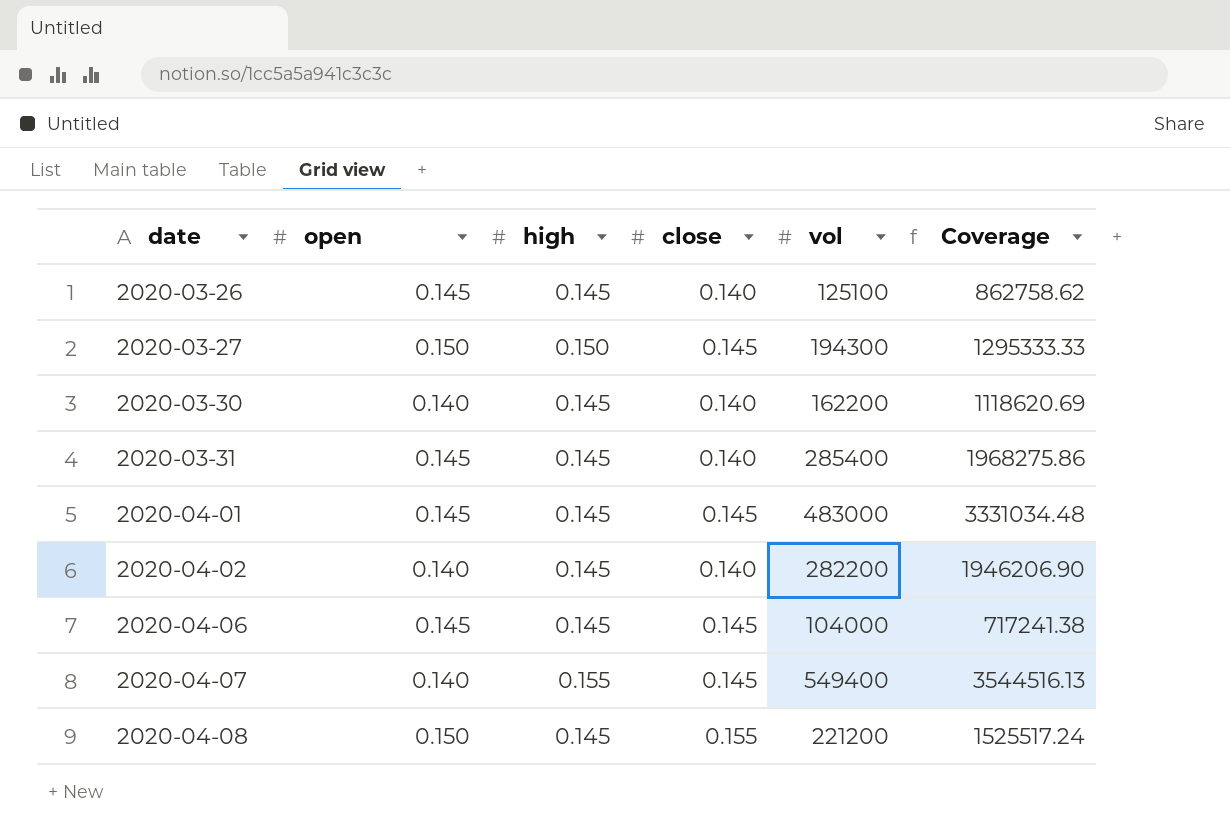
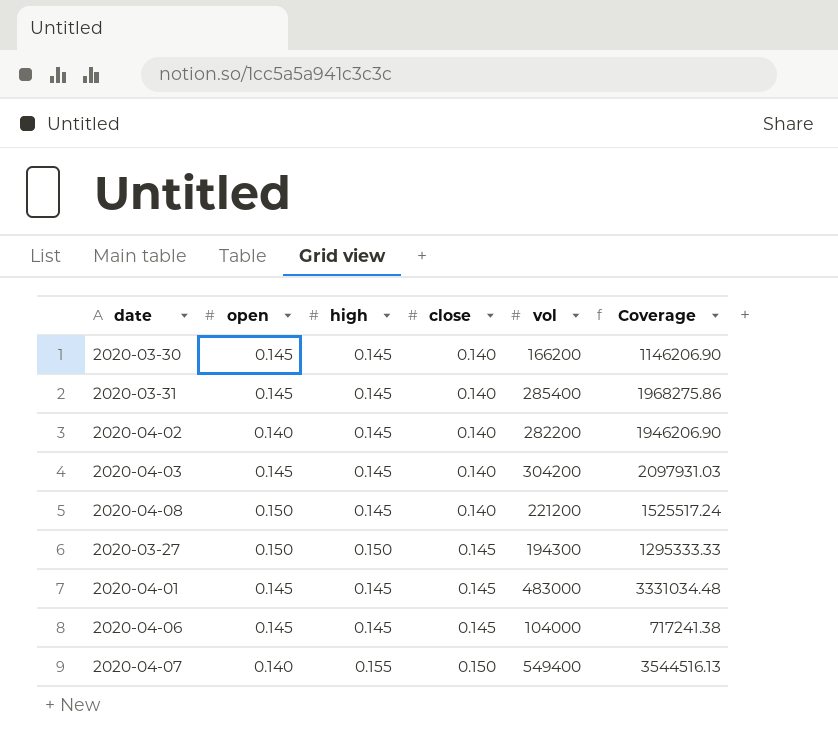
row order: date ascending -> close ascending
row 2020-03-26: 0.145 | 0.145 | 0.140 | 125100 | 862758.62 -> none
2020-03-30 | open: 0.140 -> 0.145
2020-03-30 | vol: 162200 -> 166200
2020-03-30 | Coverage: 1118620.69 -> 1146206.90
row 2020-04-03: none -> 0.145 | 0.145 | 0.140 | 304200 | 2097931.03
2020-04-08 | close: 0.155 -> 0.140
2020-04-07 | close: 0.145 -> 0.150

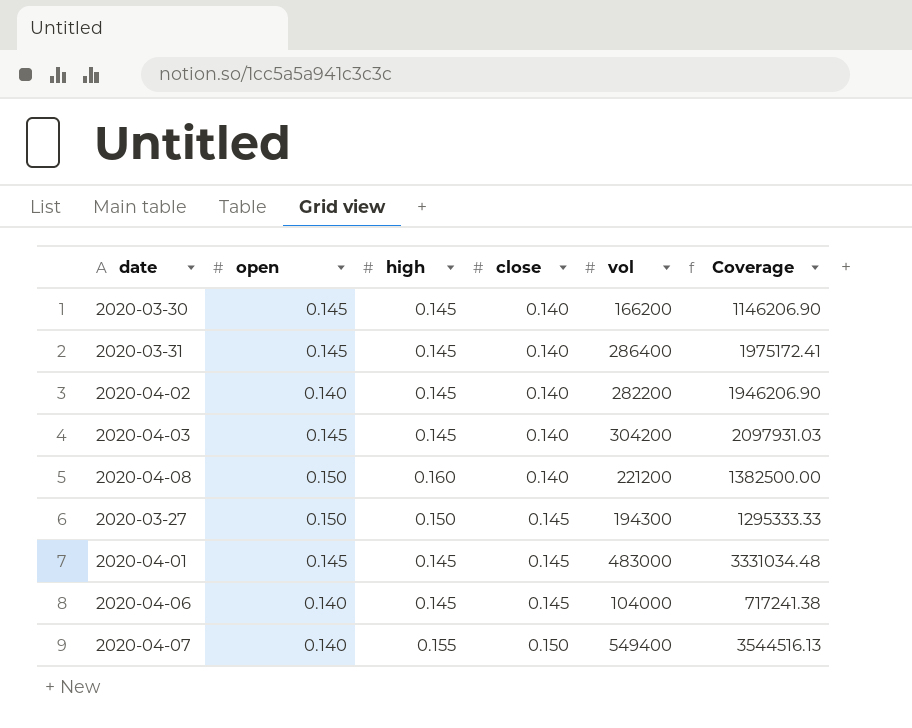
2020-03-31 | vol: 285400 -> 286400
2020-03-31 | Coverage: 1968275.86 -> 1975172.41
2020-04-08 | high: 0.145 -> 0.160
2020-04-08 | Coverage: 1525517.24 -> 1382500.00
2020-04-06 | open: 0.145 -> 0.140

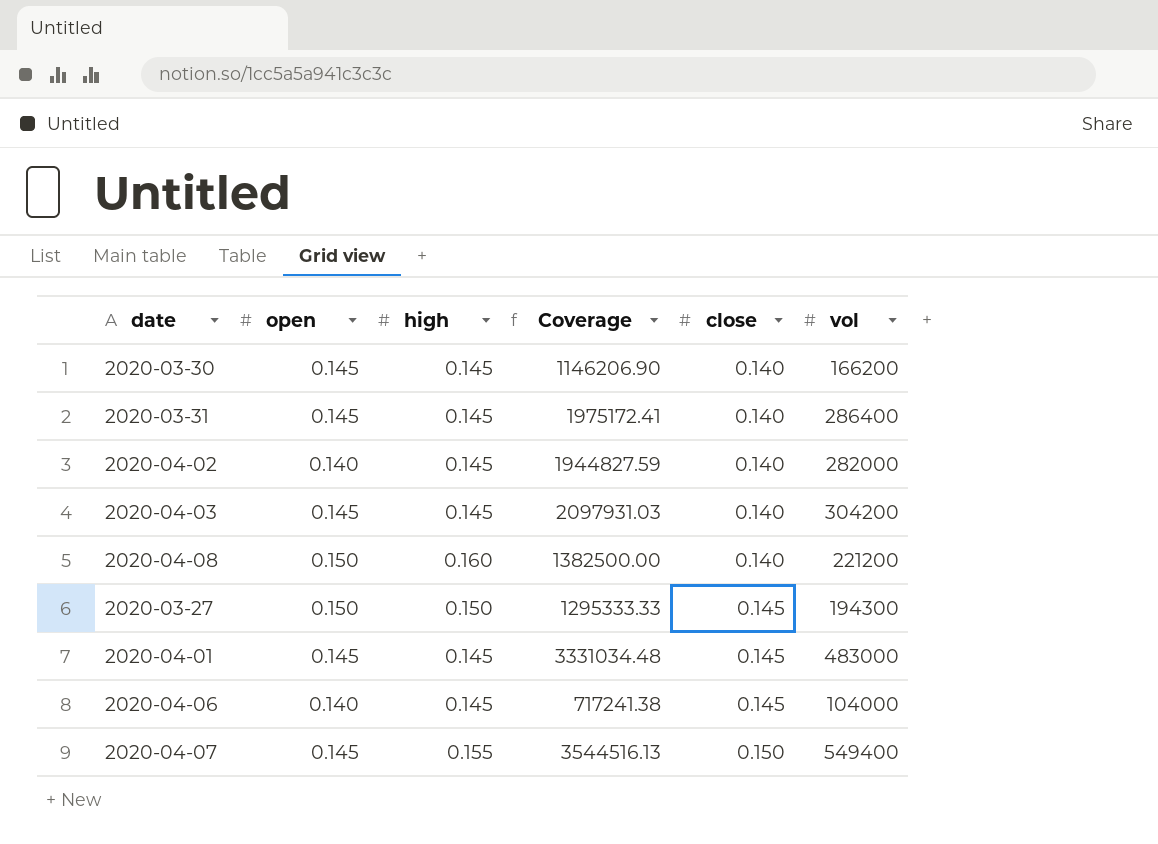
column Coverage | position: 6 -> 4
2020-04-02 | Coverage: 1946206.90 -> 1944827.59
2020-04-02 | vol: 282200 -> 282000
2020-04-07 | open: 0.140 -> 0.145

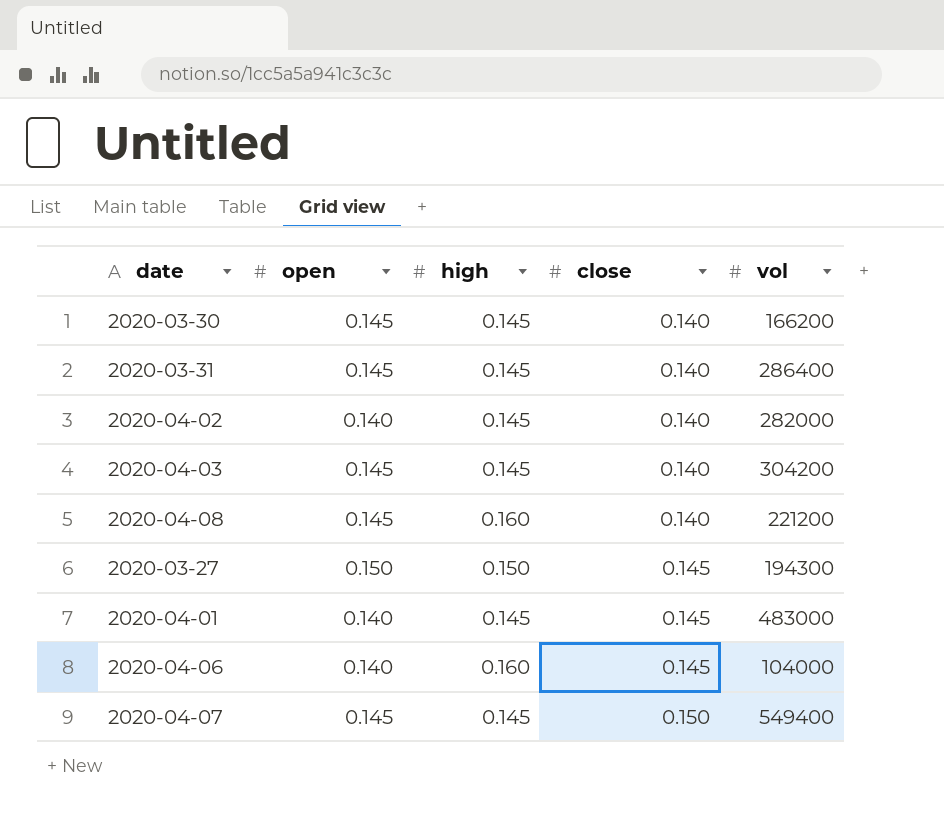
column Coverage | formula: [vol] / [high] -> none
2020-04-08 | open: 0.150 -> 0.145
2020-04-01 | open: 0.145 -> 0.140
2020-04-06 | high: 0.145 -> 0.160
2020-04-07 | high: 0.155 -> 0.145

